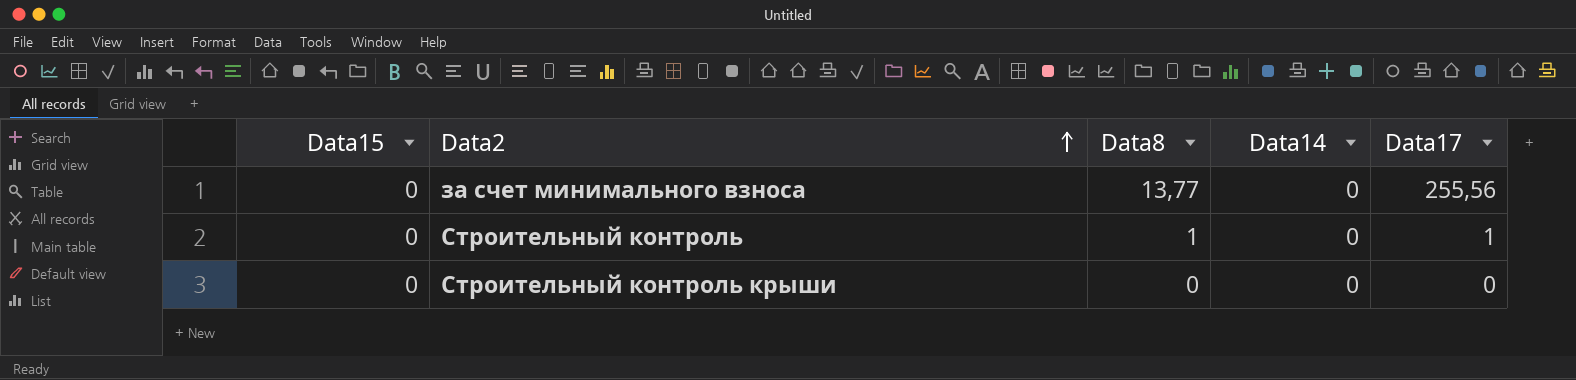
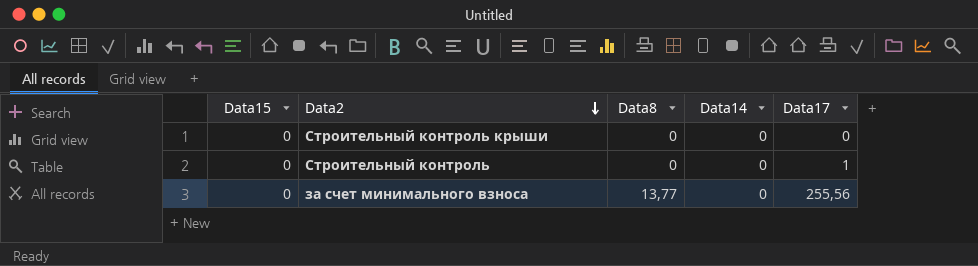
row order: Data2 ascending -> Data2 descending
Строительный контроль | Data8: 1 -> 0

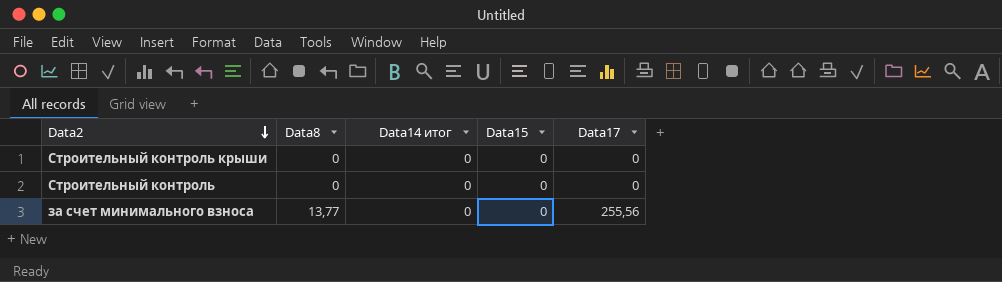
column name: Data14 -> Data14 итог
column Data15 | position: 1 -> 4
Строительный контроль | Data17: 1 -> 0

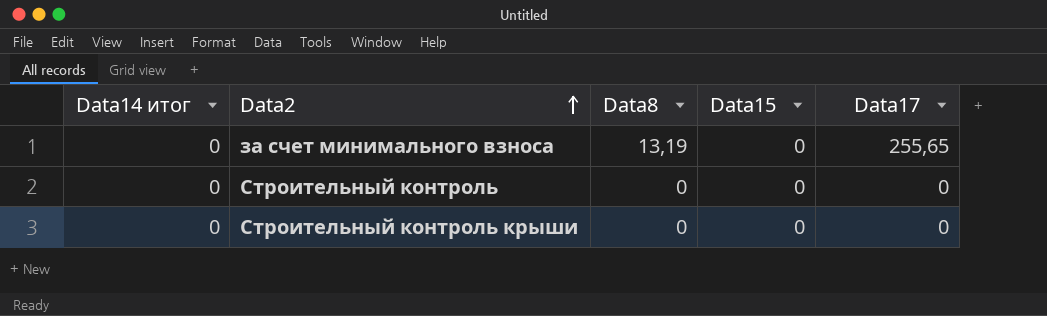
row order: Data2 descending -> Data2 ascending
column Data14 итог | position: 3 -> 1
за счет минимального взноса | Data8: 13,77 -> 13,19
за счет минимального взноса | Data17: 255,56 -> 255,65

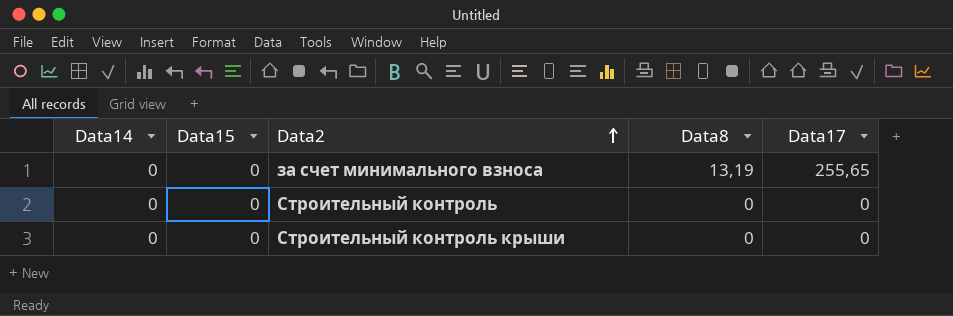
column name: Data14 итог -> Data14
column Data15 | position: 4 -> 2

